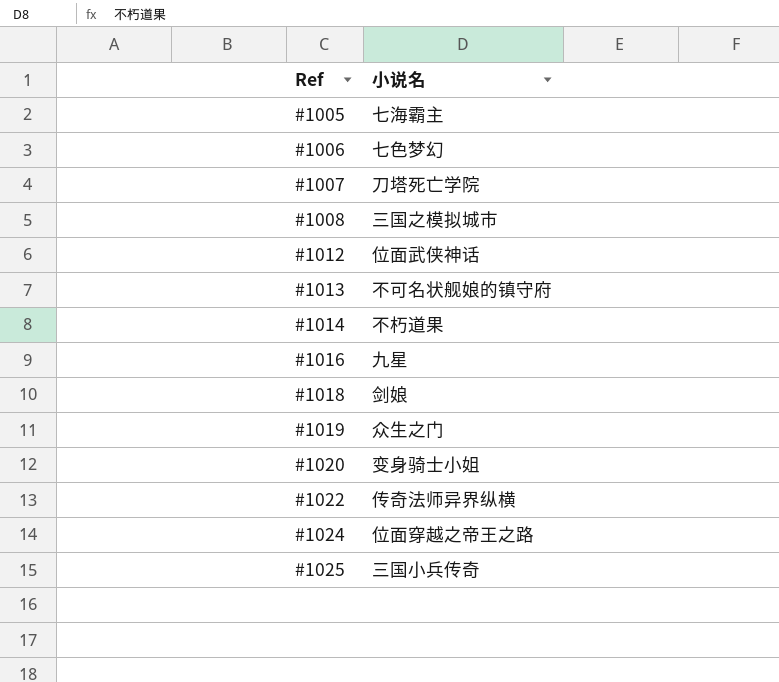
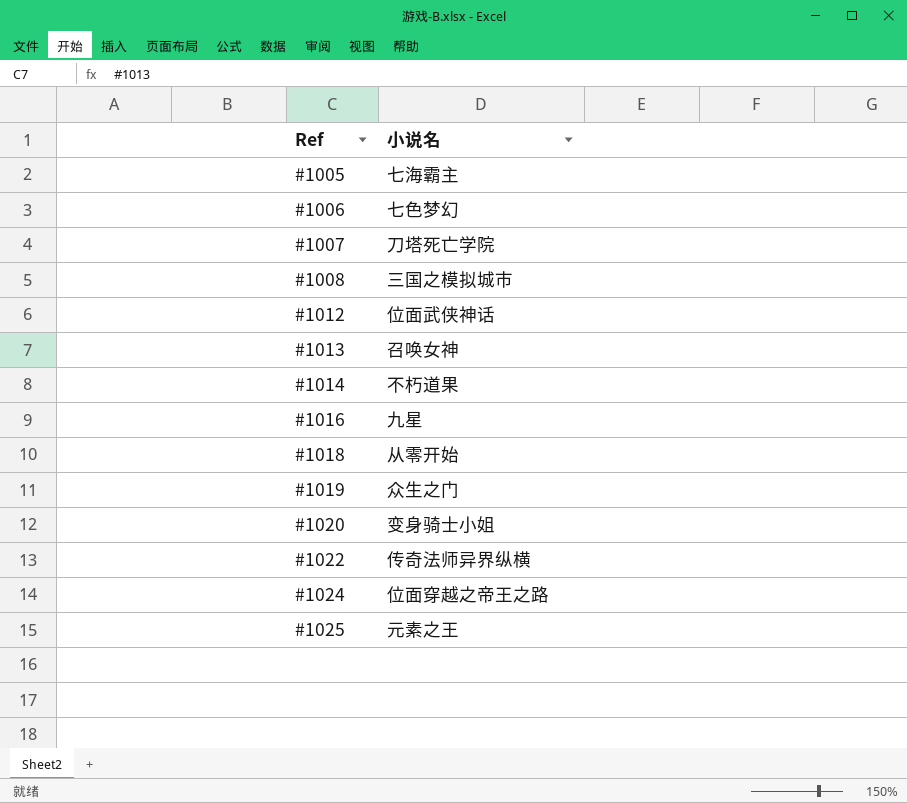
#1013 | 小说名: 不可名状舰娘的镇守府 -> 召唤女神
#1018 | 小说名: 剑娘 -> 从零开始
#1025 | 小说名: 三国小兵传奇 -> 元素之王

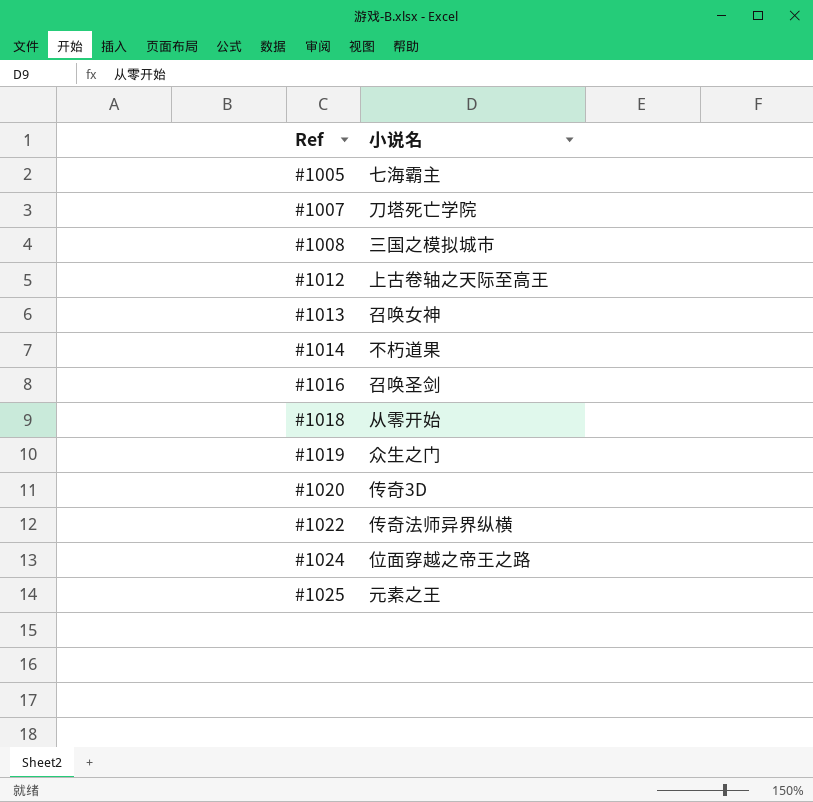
row #1006: 七色梦幻 -> none
#1012 | 小说名: 位面武侠神话 -> 上古卷轴之天际至高王
#1016 | 小说名: 九星 -> 召唤圣剑
#1020 | 小说名: 变身骑士小姐 -> 传奇3D

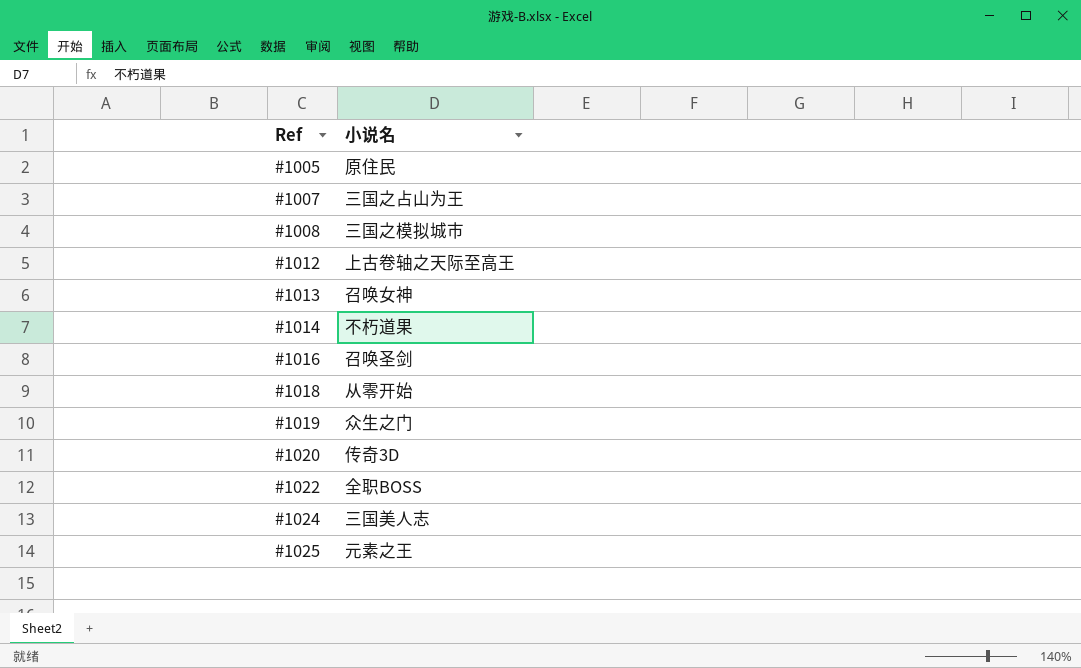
#1005 | 小说名: 七海霸主 -> 原住民
#1007 | 小说名: 刀塔死亡学院 -> 三国之占山为王
#1022 | 小说名: 传奇法师异界纵横 -> 全职BOSS
#1024 | 小说名: 位面穿越之帝王之路 -> 三国美人志

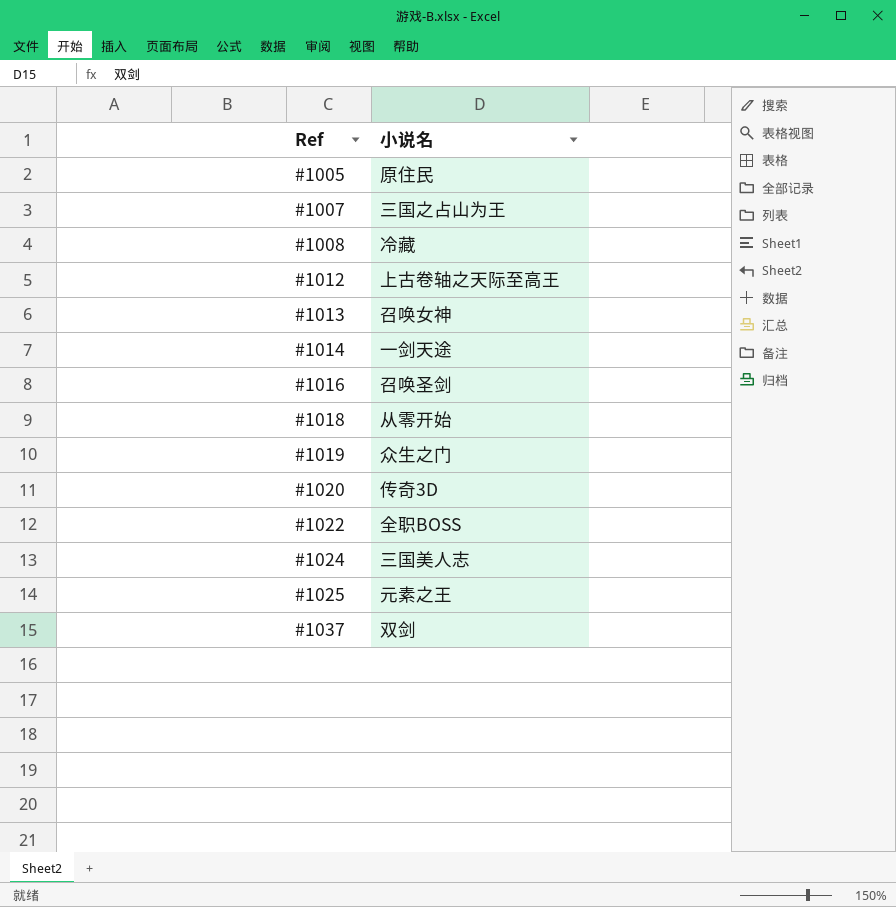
#1008 | 小说名: 三国之模拟城市 -> 冷藏
#1014 | 小说名: 不朽道果 -> 一剑天途
row #1037: none -> 双剑

